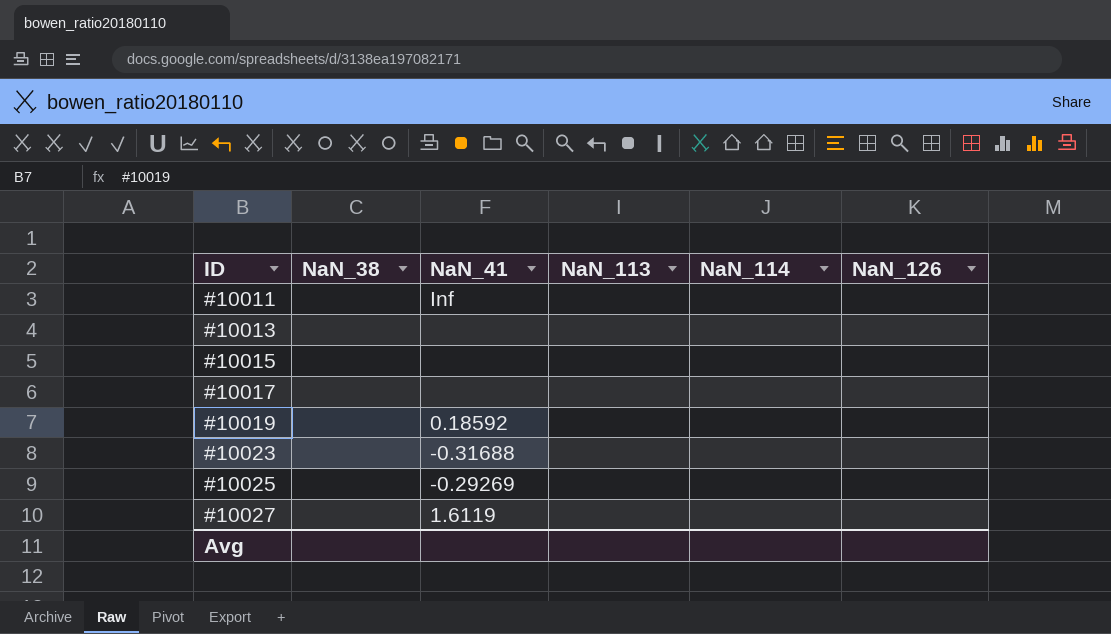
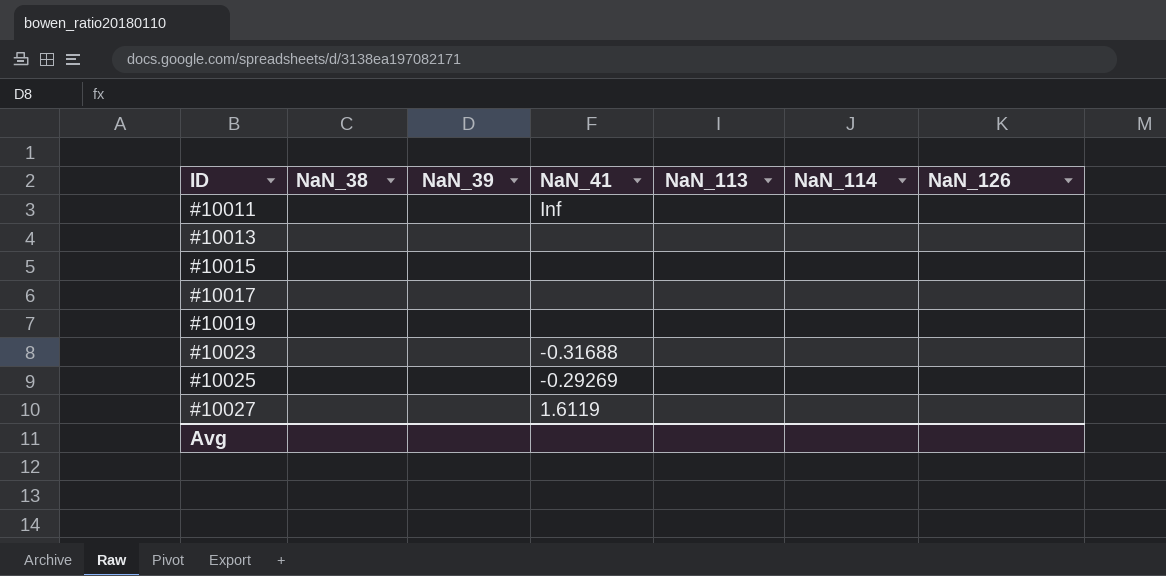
column NaN_39 | position: none -> 3
#10019 | NaN_41: 0.18592 -> none

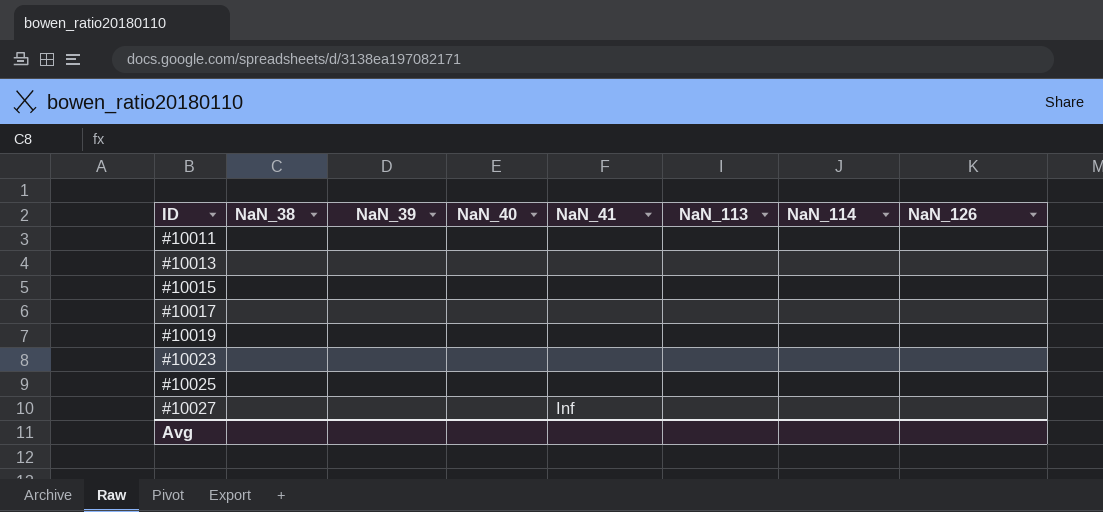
column NaN_40 | position: none -> 4
#10011 | NaN_41: Inf -> none
#10023 | NaN_41: -0.31688 -> none
#10025 | NaN_41: -0.29269 -> none
#10027 | NaN_41: 1.6119 -> Inf

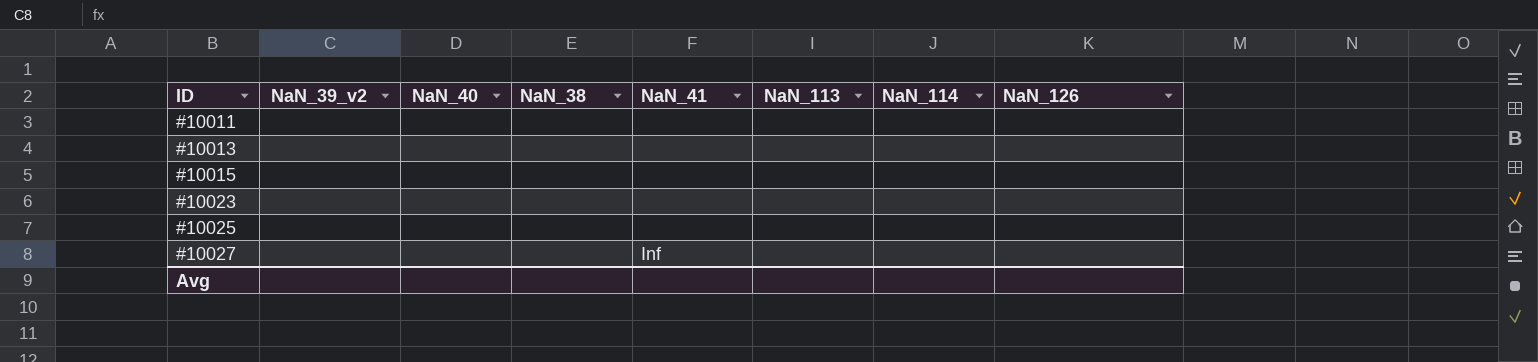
column name: NaN_39 -> NaN_39_v2
column NaN_38 | position: 2 -> 4
row #10017: none | none | none | none | none | none | none -> none
row #10019: none | none | none | none | none | none | none -> none

